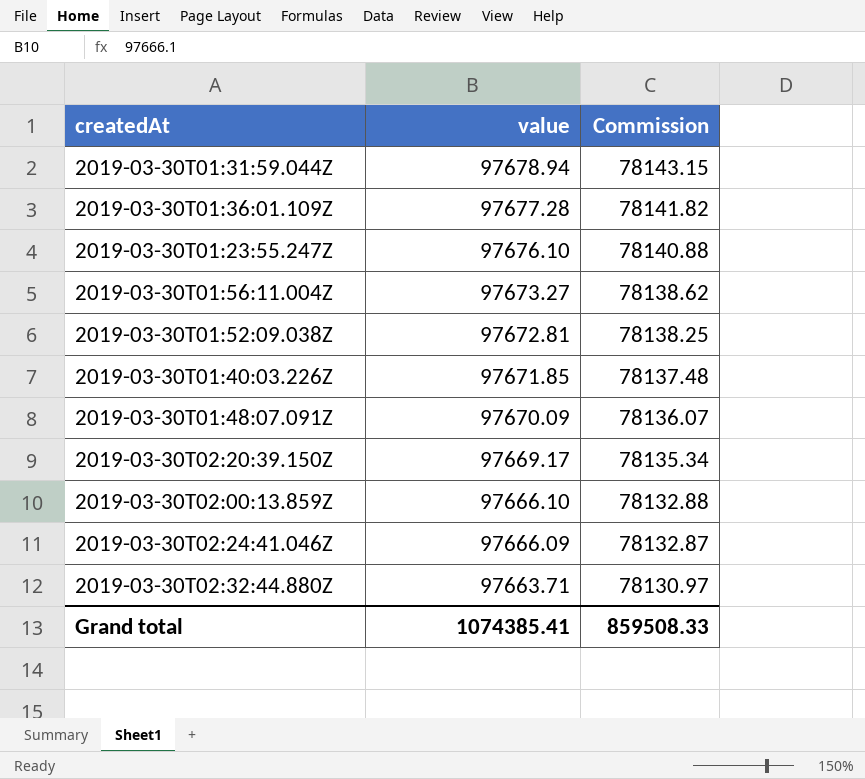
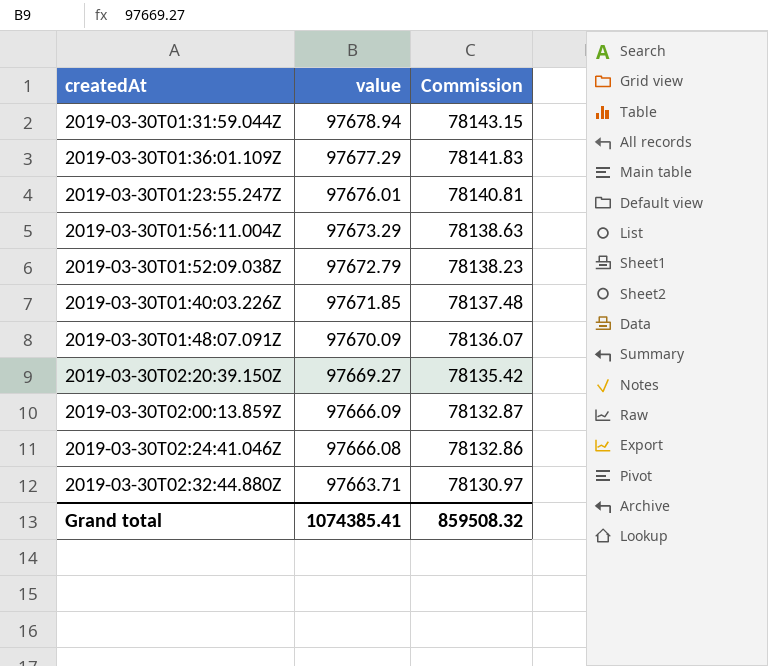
2019-03-30T01:36:01.109Z | value: 97677.28 -> 97677.29
2019-03-30T01:36:01.109Z | Commission: 78141.82 -> 78141.83
2019-03-30T01:23:55.247Z | value: 97676.10 -> 97676.01
2019-03-30T01:23:55.247Z | Commission: 78140.88 -> 78140.81
2019-03-30T01:56:11.004Z | value: 97673.27 -> 97673.29
2019-03-30T01:56:11.004Z | Commission: 78138.62 -> 78138.63
2019-03-30T01:52:09.038Z | value: 97672.81 -> 97672.79
2019-03-30T01:52:09.038Z | Commission: 78138.25 -> 78138.23
2019-03-30T02:20:39.150Z | value: 97669.17 -> 97669.27
2019-03-30T02:20:39.150Z | Commission: 78135.34 -> 78135.42
2019-03-30T02:00:13.859Z | value: 97666.10 -> 97666.09
2019-03-30T02:00:13.859Z | Commission: 78132.88 -> 78132.87
2019-03-30T02:24:41.046Z | value: 97666.09 -> 97666.08
2019-03-30T02:24:41.046Z | Commission: 78132.87 -> 78132.86
Grand total | Commission: 859508.33 -> 859508.32

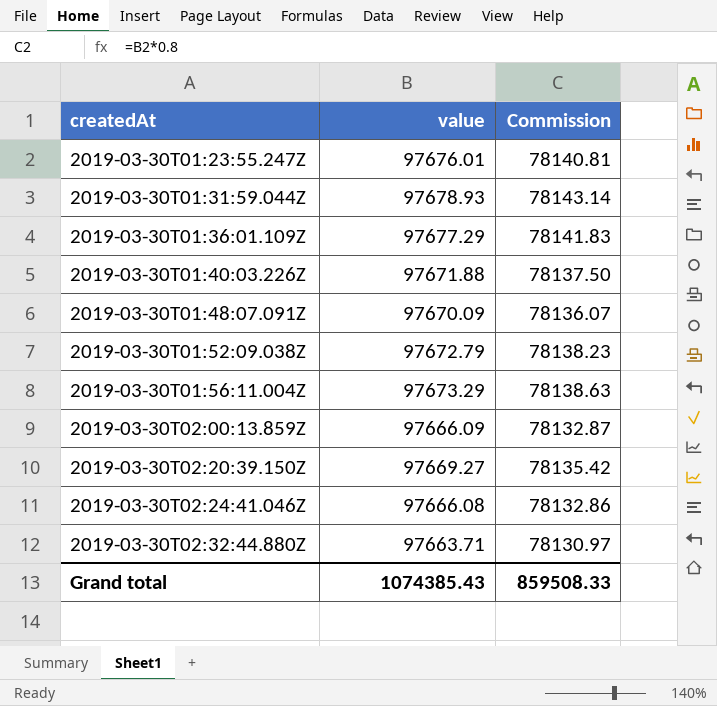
row order: value descending -> createdAt ascending
2019-03-30T01:31:59.044Z | value: 97678.94 -> 97678.93
2019-03-30T01:31:59.044Z | Commission: 78143.15 -> 78143.14
2019-03-30T01:40:03.226Z | value: 97671.85 -> 97671.88
2019-03-30T01:40:03.226Z | Commission: 78137.48 -> 78137.50
Grand total | value: 1074385.41 -> 1074385.43
Grand total | Commission: 859508.32 -> 859508.33

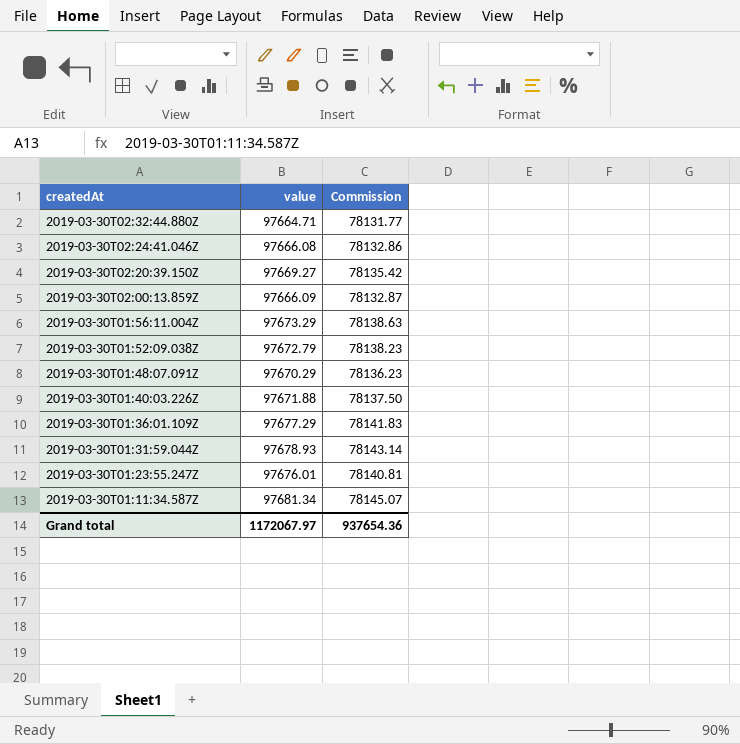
row order: createdAt ascending -> createdAt descending
2019-03-30T02:32:44.880Z | value: 97663.71 -> 97664.71
2019-03-30T02:32:44.880Z | Commission: 78130.97 -> 78131.77
2019-03-30T01:48:07.091Z | value: 97670.09 -> 97670.29
2019-03-30T01:48:07.091Z | Commission: 78136.07 -> 78136.23
row 2019-03-30T01:11:34.587Z: none -> 97681.34 | 78145.07
Grand total | value: 1074385.43 -> 1172067.97
Grand total | Commission: 859508.33 -> 937654.36

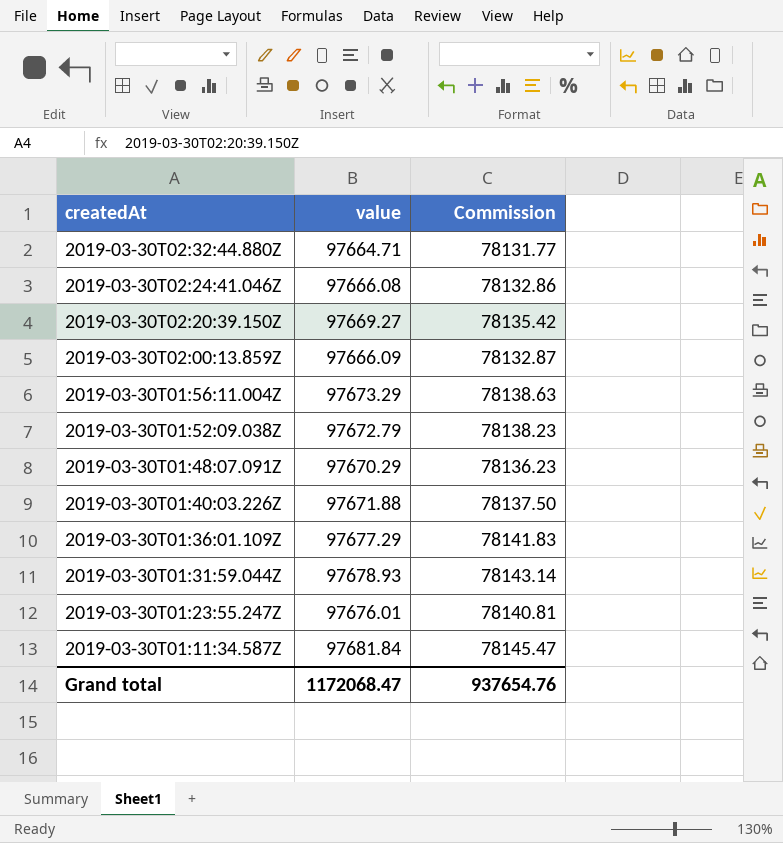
2019-03-30T01:11:34.587Z | value: 97681.34 -> 97681.84
2019-03-30T01:11:34.587Z | Commission: 78145.07 -> 78145.47
Grand total | value: 1172067.97 -> 1172068.47
Grand total | Commission: 937654.36 -> 937654.76

